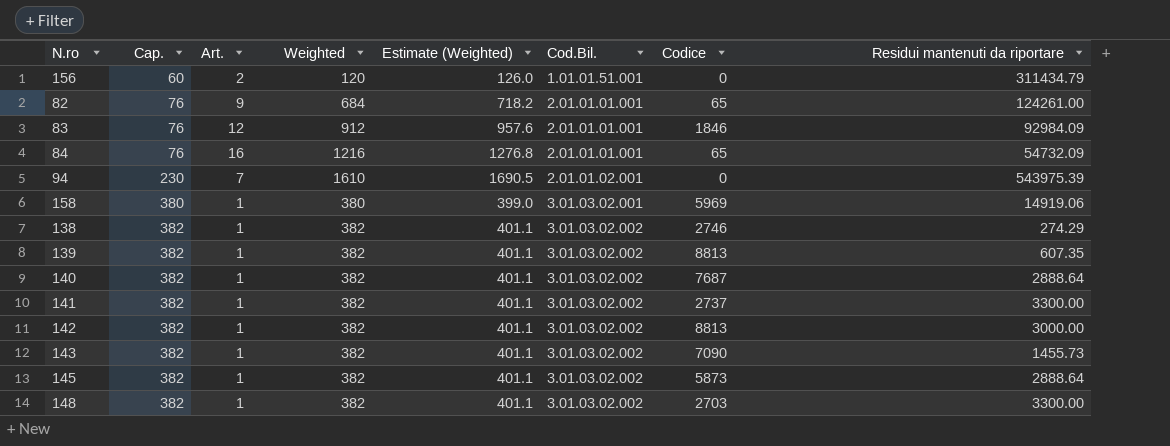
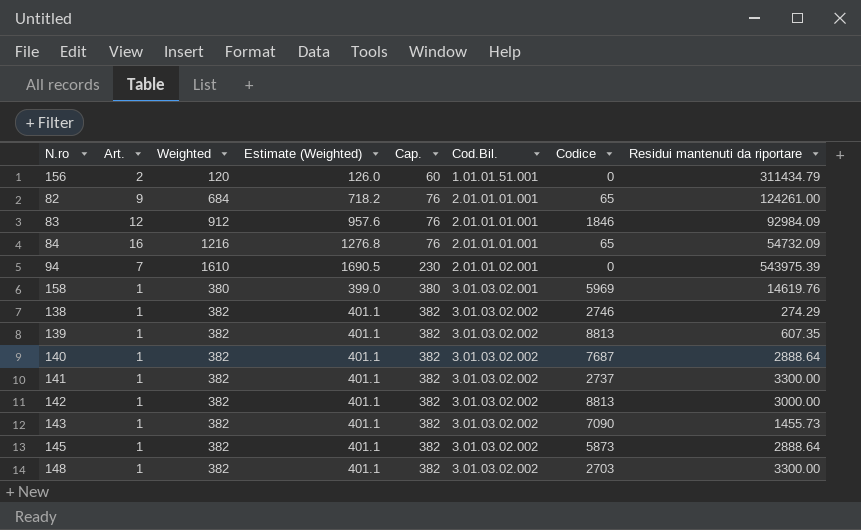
column Cap. | position: 2 -> 5
158 | Residui mantenuti da riportare: 14919.06 -> 14619.76

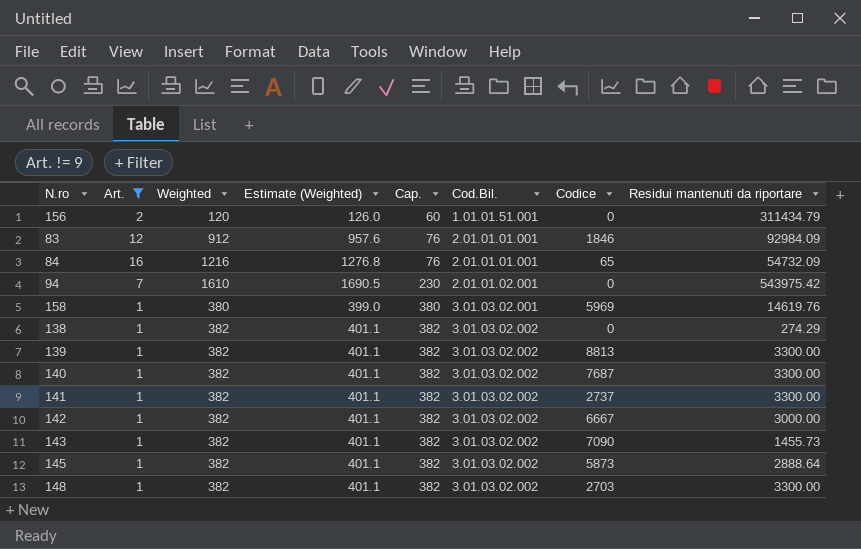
filter: none -> Art. != 9
94 | Residui mantenuti da riportare: 543975.39 -> 543975.42
138 | Codice: 2746 -> 0
139 | Residui mantenuti da riportare: 607.35 -> 3300.00
140 | Residui mantenuti da riportare: 2888.64 -> 3300.00
142 | Codice: 8813 -> 6667

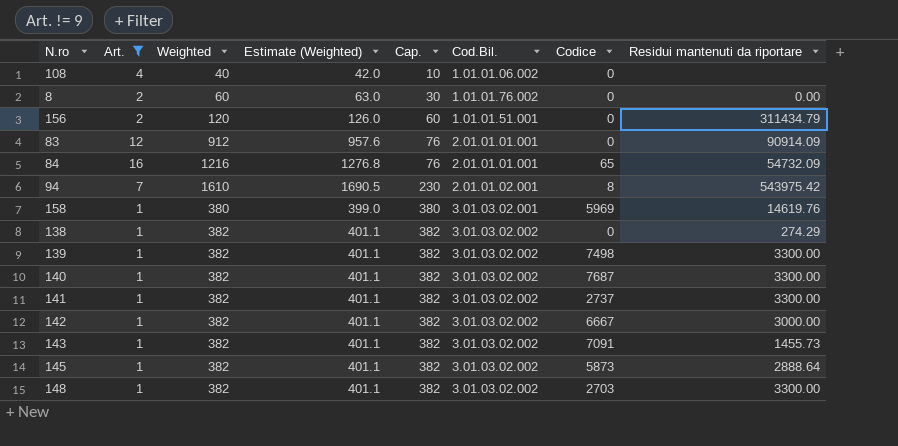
row 108: none -> 4 | 40 | 42.0 | 10 | 1.01.01.06.002 | 0 | none
row 8: none -> 2 | 60 | 63.0 | 30 | 1.01.01.76.002 | 0 | 0.00
83 | Codice: 1846 -> 0
83 | Residui mantenuti da riportare: 92984.09 -> 90914.09
94 | Codice: 0 -> 8
139 | Codice: 8813 -> 7498
143 | Codice: 7090 -> 7091

